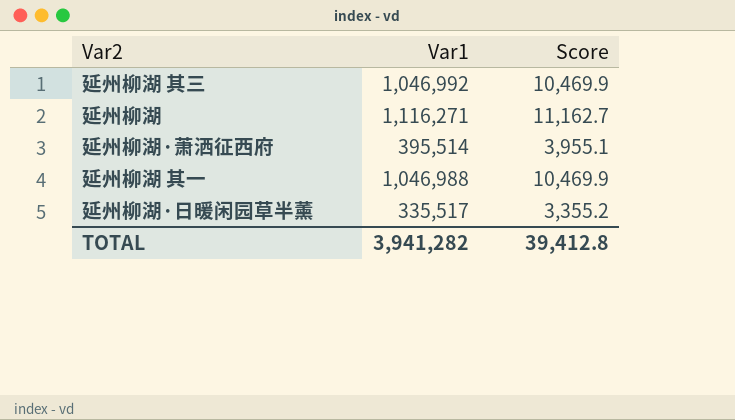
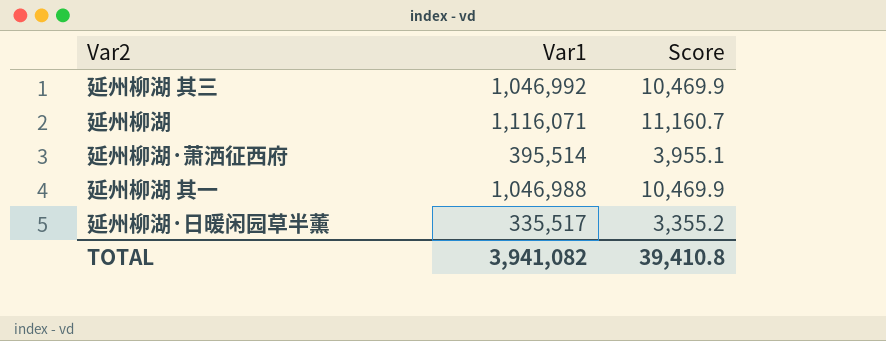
延州柳湖 | Var1: 1,116,271 -> 1,116,071
延州柳湖 | Score: 11,162.7 -> 11,160.7
TOTAL | Var1: 3,941,282 -> 3,941,082
TOTAL | Score: 39,412.8 -> 39,410.8

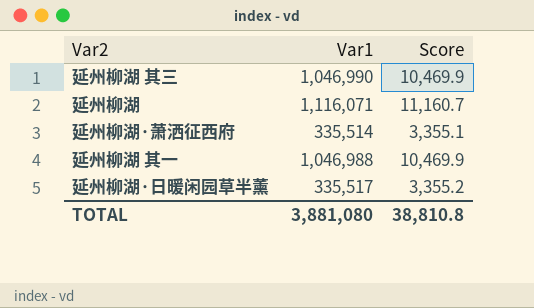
延州柳湖 其三 | Var1: 1,046,992 -> 1,046,990
延州柳湖·萧洒征西府 | Var1: 395,514 -> 335,514
延州柳湖·萧洒征西府 | Score: 3,955.1 -> 3,355.1
TOTAL | Var1: 3,941,082 -> 3,881,080
TOTAL | Score: 39,410.8 -> 38,810.8

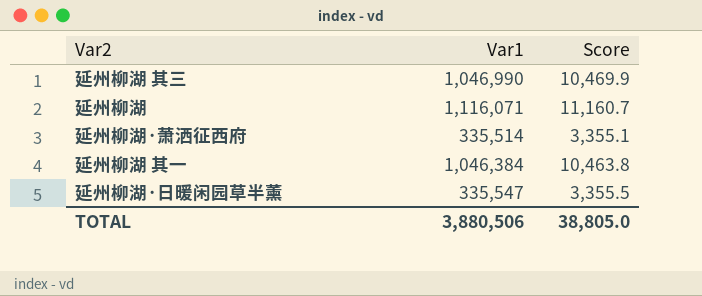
延州柳湖 其一 | Var1: 1,046,988 -> 1,046,384
延州柳湖 其一 | Score: 10,469.9 -> 10,463.8
延州柳湖·日暖闲园草半薰 | Var1: 335,517 -> 335,547
延州柳湖·日暖闲园草半薰 | Score: 3,355.2 -> 3,355.5
TOTAL | Var1: 3,881,080 -> 3,880,506
TOTAL | Score: 38,810.8 -> 38,805.0

